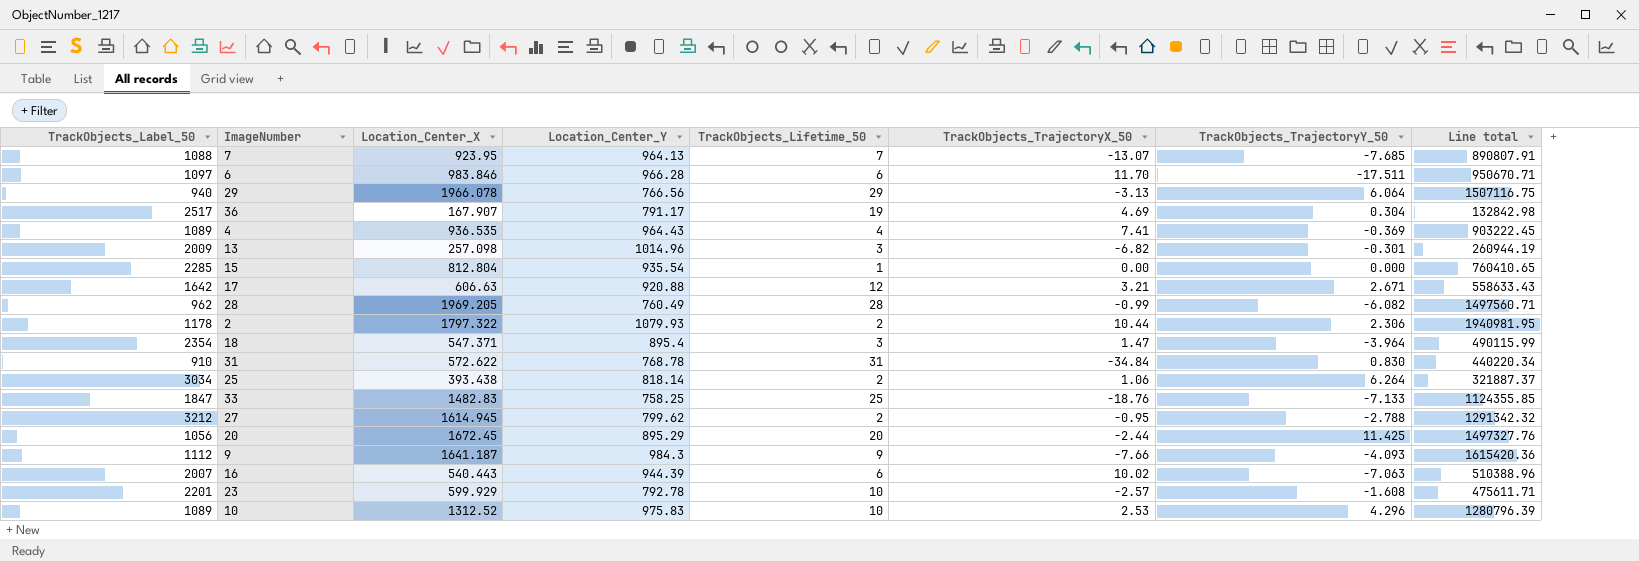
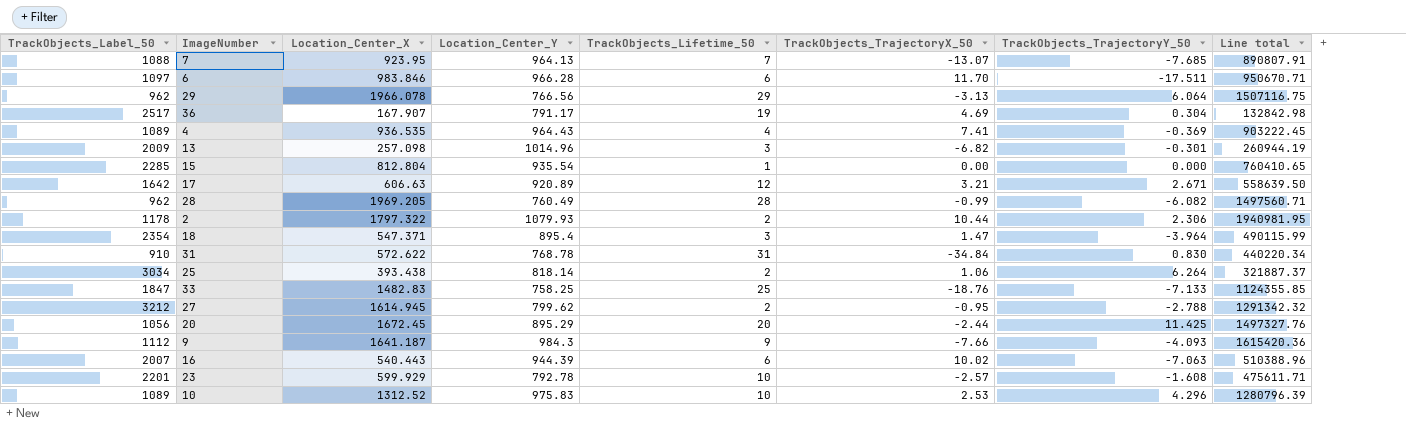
29 | TrackObjects_Label_50: 940 -> 962
17 | Location_Center_Y: 920.88 -> 920.89
17 | Line total: 558633.43 -> 558639.50

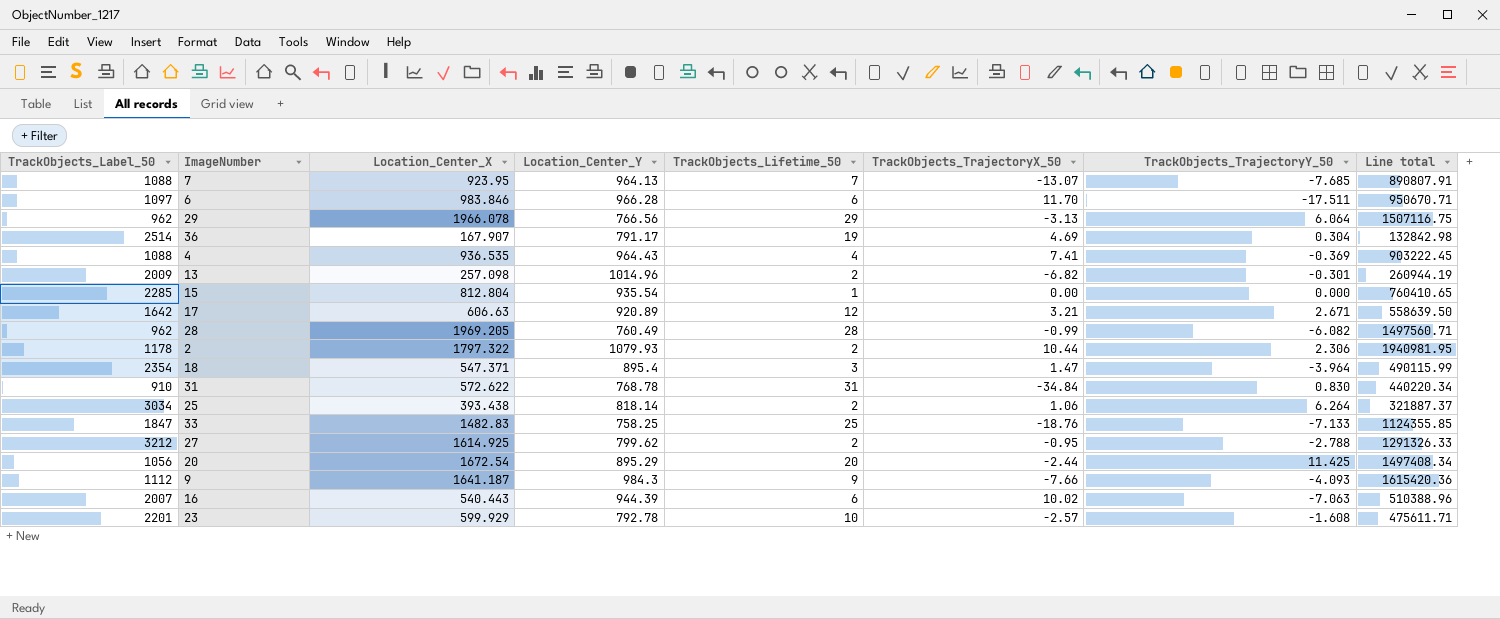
row 10: 1089 | 1312.52 | 975.83 | 10 | 2.53 | 4.296 | 1280796.39 -> none
36 | TrackObjects_Label_50: 2517 -> 2514
4 | TrackObjects_Label_50: 1089 -> 1088
13 | TrackObjects_Lifetime_50: 3 -> 2
27 | Location_Center_X: 1614.945 -> 1614.925
27 | Line total: 1291342.32 -> 1291326.33
20 | Location_Center_X: 1672.45 -> 1672.54
20 | Line total: 1497327.76 -> 1497408.34

